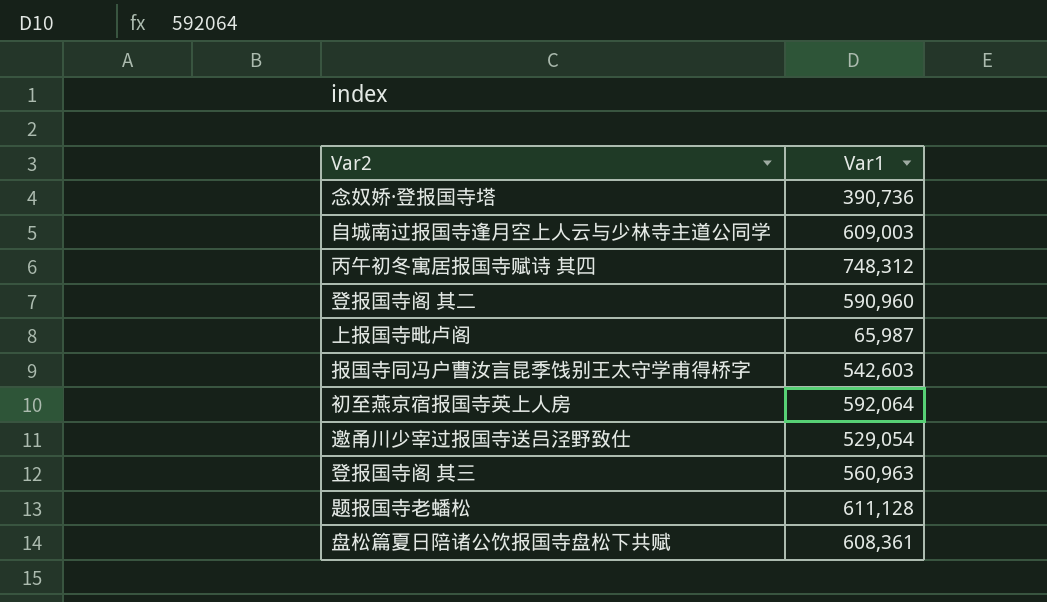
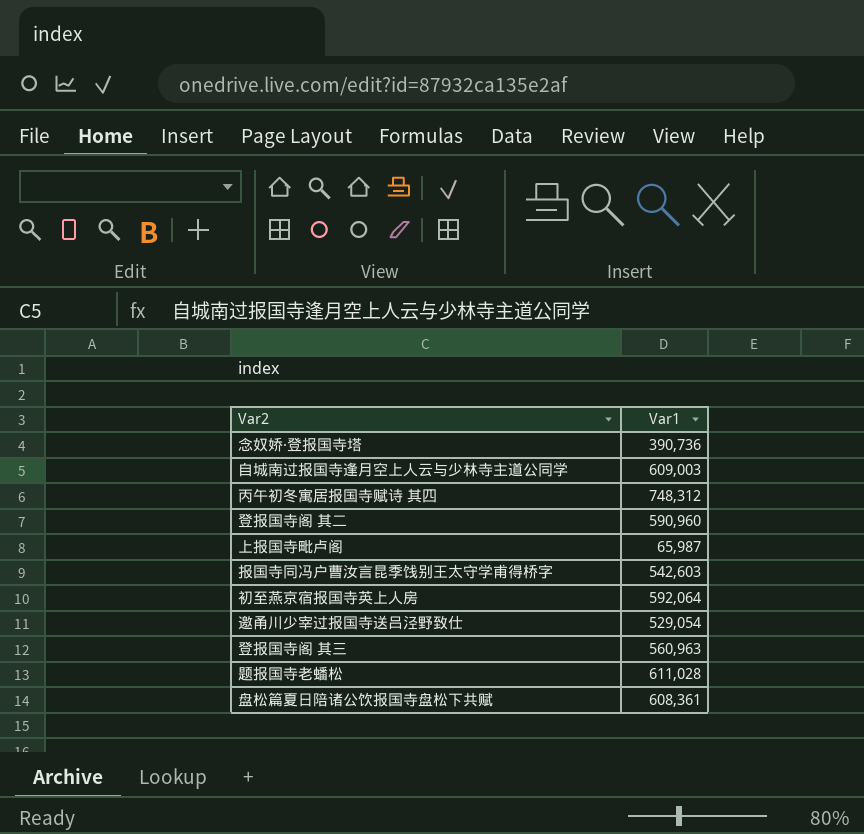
题报国寺老蟠松 | Var1: 611,128 -> 611,028

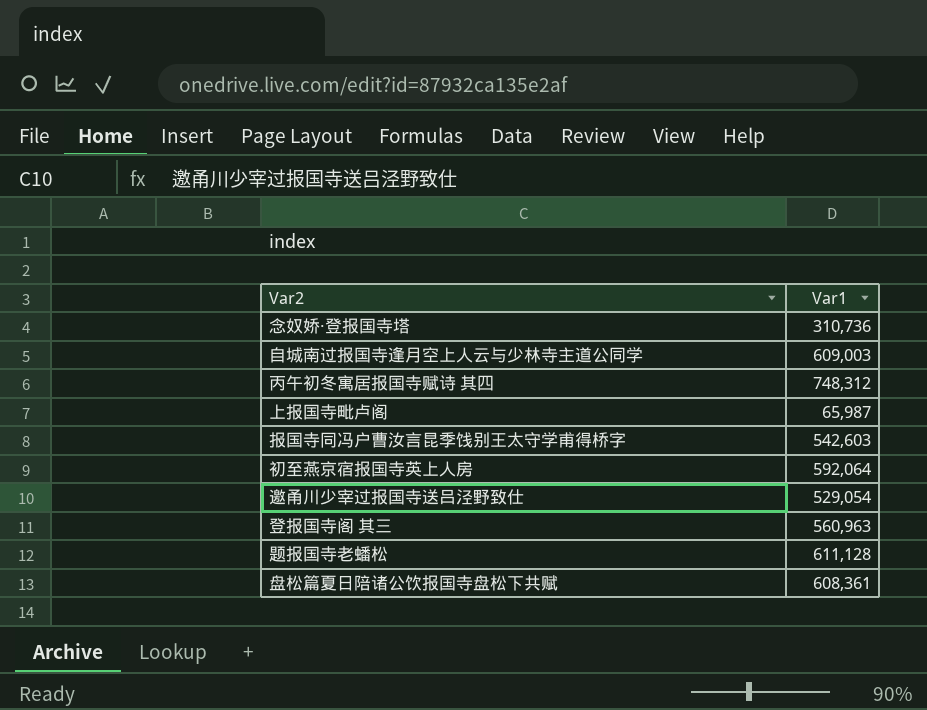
row 登报国寺阁 其二: 590,960 -> none
念奴娇·登报国寺塔 | Var1: 390,736 -> 310,736
题报国寺老蟠松 | Var1: 611,028 -> 611,128

